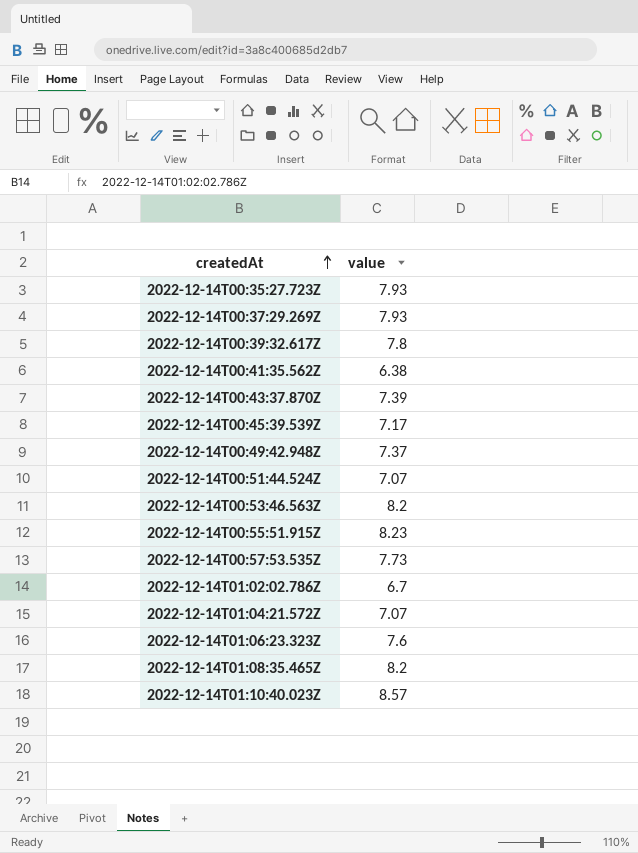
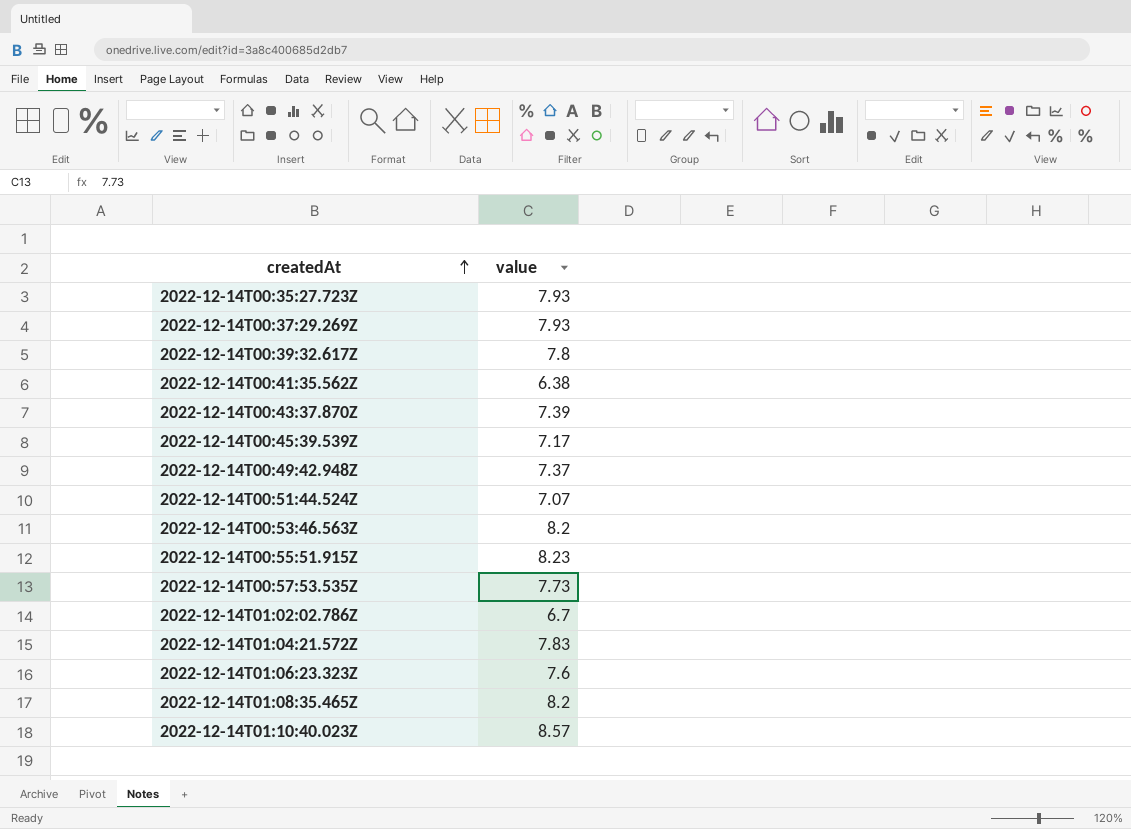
2022-12-14T01:04:21.572Z | value: 7.07 -> 7.83

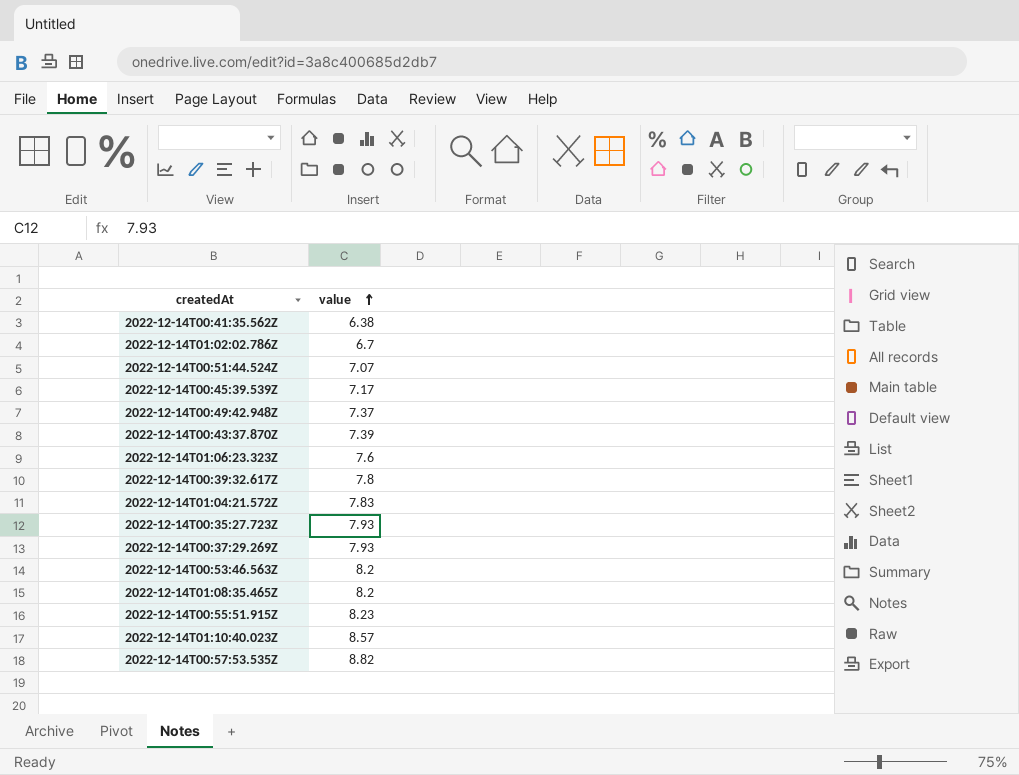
row order: createdAt ascending -> value ascending
2022-12-14T00:57:53.535Z | value: 7.73 -> 8.82

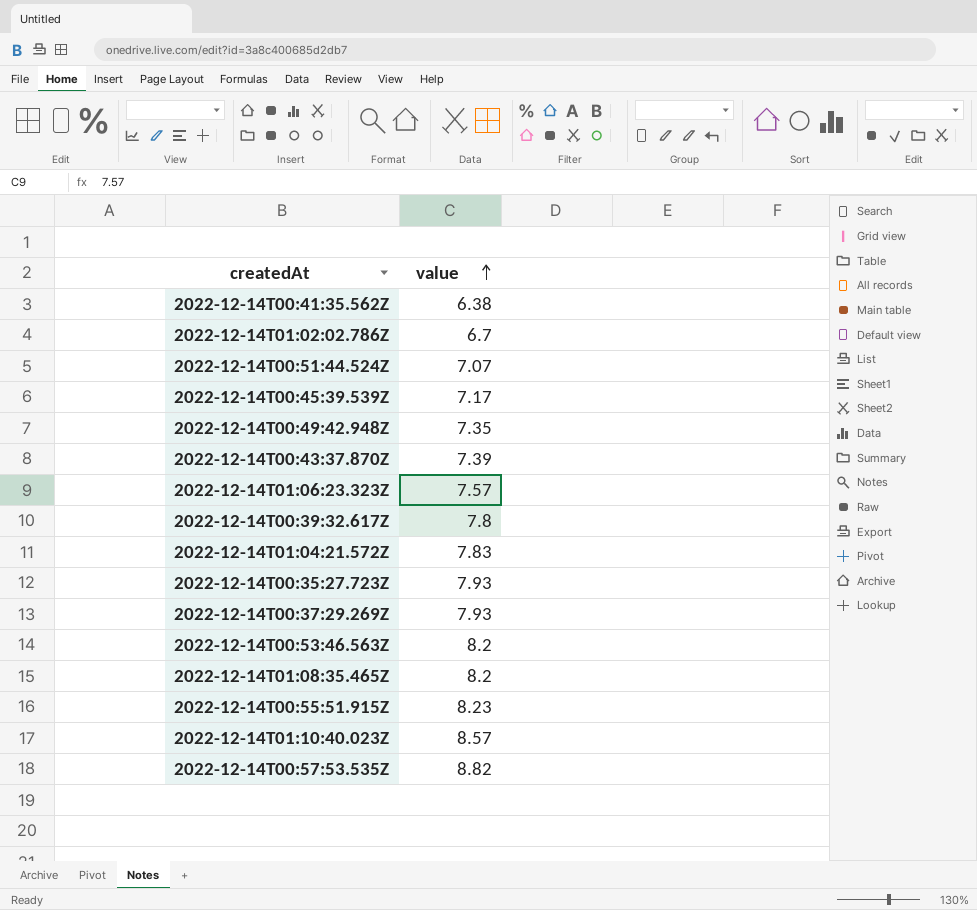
2022-12-14T00:49:42.948Z | value: 7.37 -> 7.35
2022-12-14T01:06:23.323Z | value: 7.6 -> 7.57

